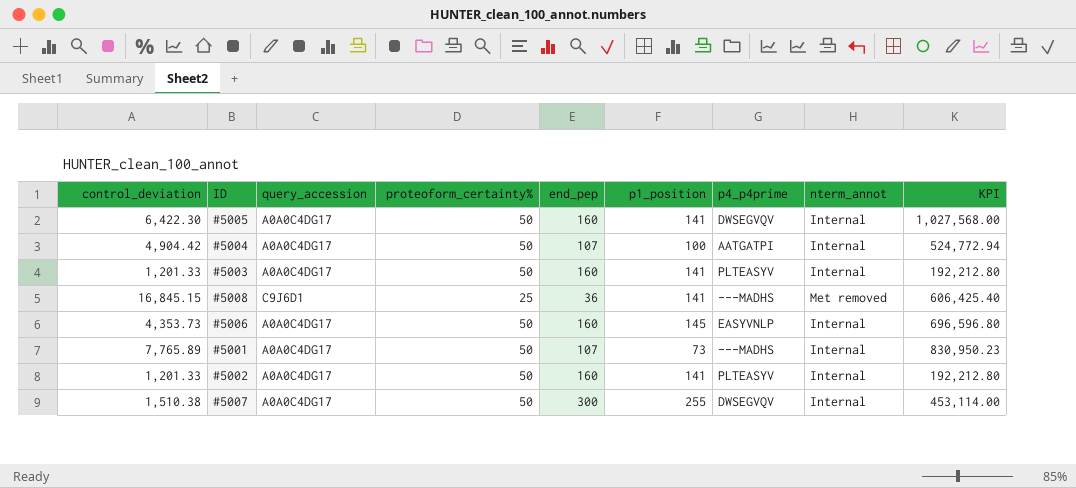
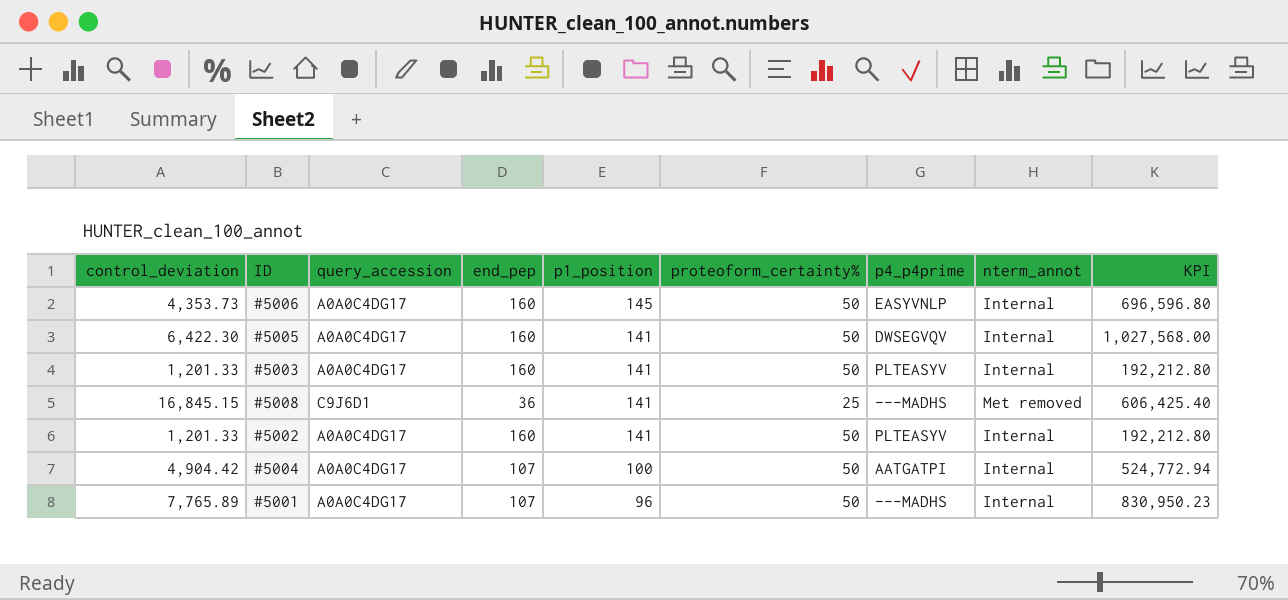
row order: none -> p1_position descending
column proteoform_certainty% | position: 4 -> 6
row #5007: 1,510.38 | A0A0C4DG17 | 50 | 300 | 255 | DWSEGVQV | Internal | 453,114.00 -> none
#5001 | p1_position: 73 -> 96

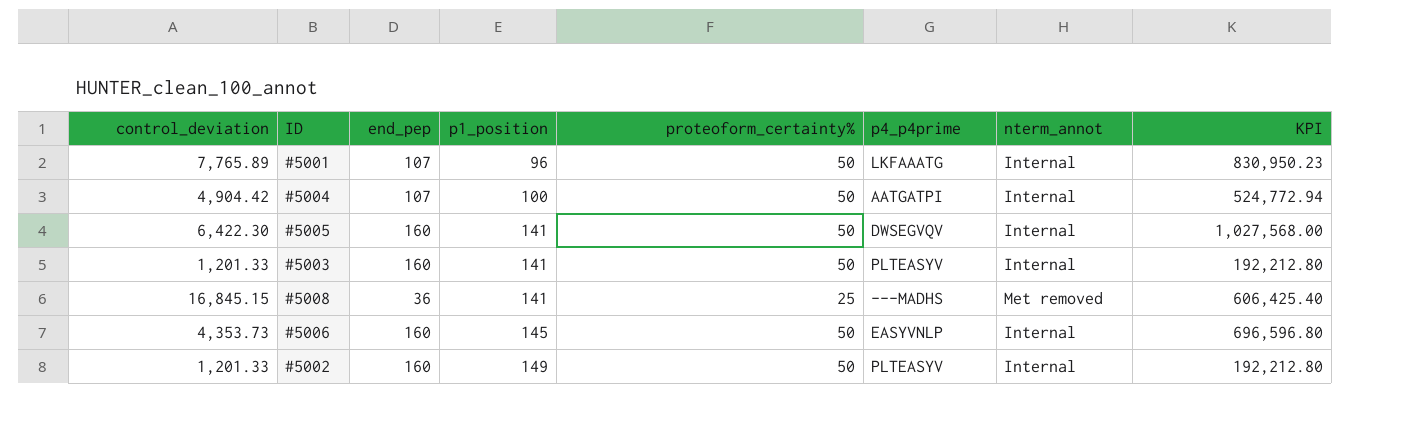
row order: p1_position descending -> p1_position ascending
column query_accession | position: 3 -> none
#5001 | p4_p4prime: ---MADHS -> LKFAAATG
#5002 | p1_position: 141 -> 149

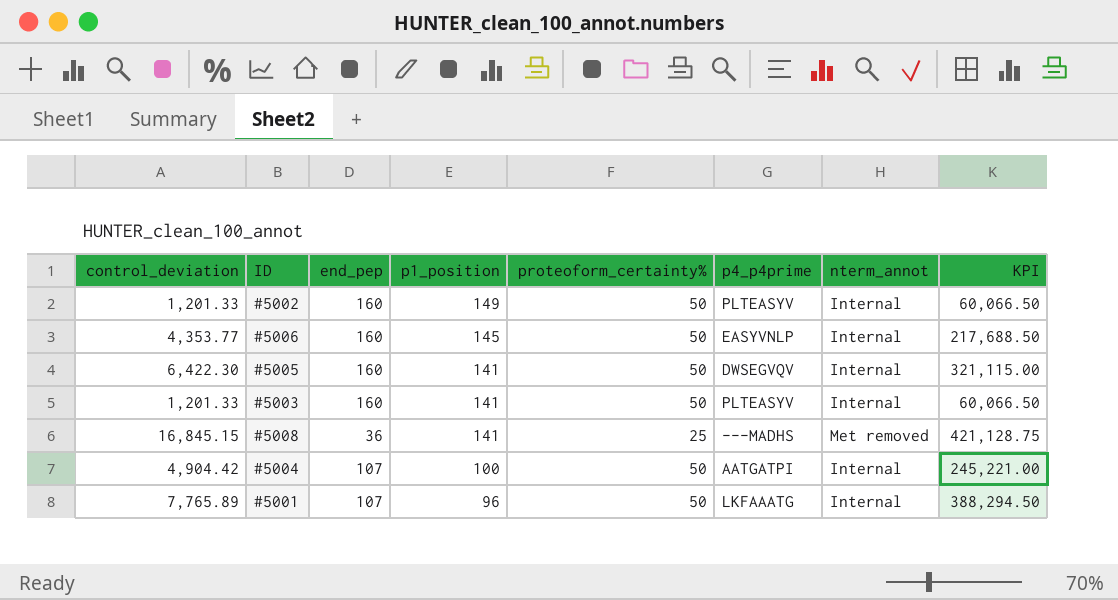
row order: p1_position ascending -> p1_position descending
column KPI | formula: [control_deviation] * [end_pep] -> [control_deviation] * [proteoform_certainty%]
#5006 | control_deviation: 4,353.73 -> 4,353.77

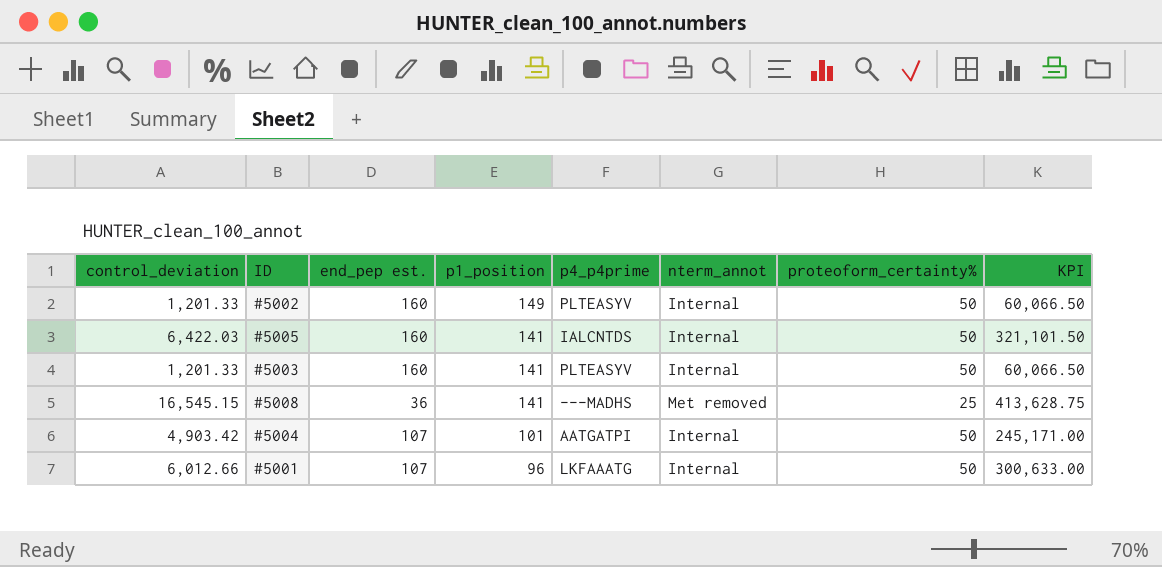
column name: end_pep -> end_pep est.
column proteoform_certainty% | position: 5 -> 7
row #5006: 4,353.77 | 160 | 145 | 50 | EASYVNLP | Internal | 217,688.50 -> none
#5005 | control_deviation: 6,422.30 -> 6,422.03
#5005 | p4_p4prime: DWSEGVQV -> IALCNTDS
#5005 | KPI: 321,115.00 -> 321,101.50
#5008 | control_deviation: 16,845.15 -> 16,545.15
#5008 | KPI: 421,128.75 -> 413,628.75
#5004 | control_deviation: 4,904.42 -> 4,903.42
#5004 | p1_position: 100 -> 101
#5004 | KPI: 245,221.00 -> 245,171.00
#5001 | control_deviation: 7,765.89 -> 6,012.66
#5001 | KPI: 388,294.50 -> 300,633.00

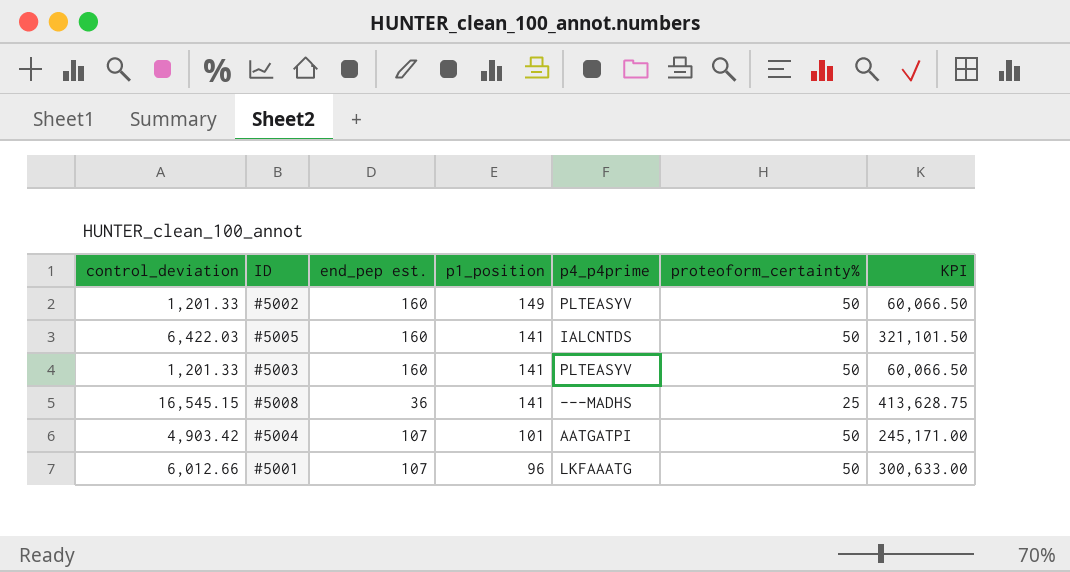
column nterm_annot | position: 6 -> none

